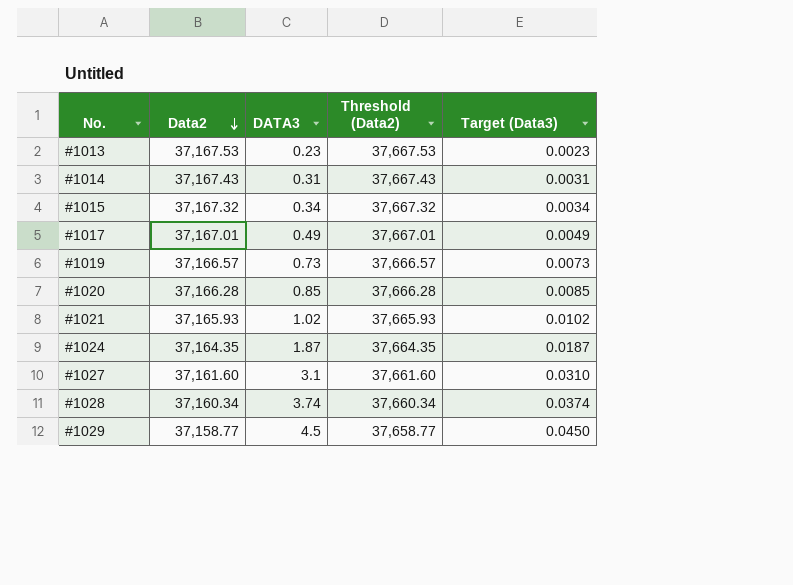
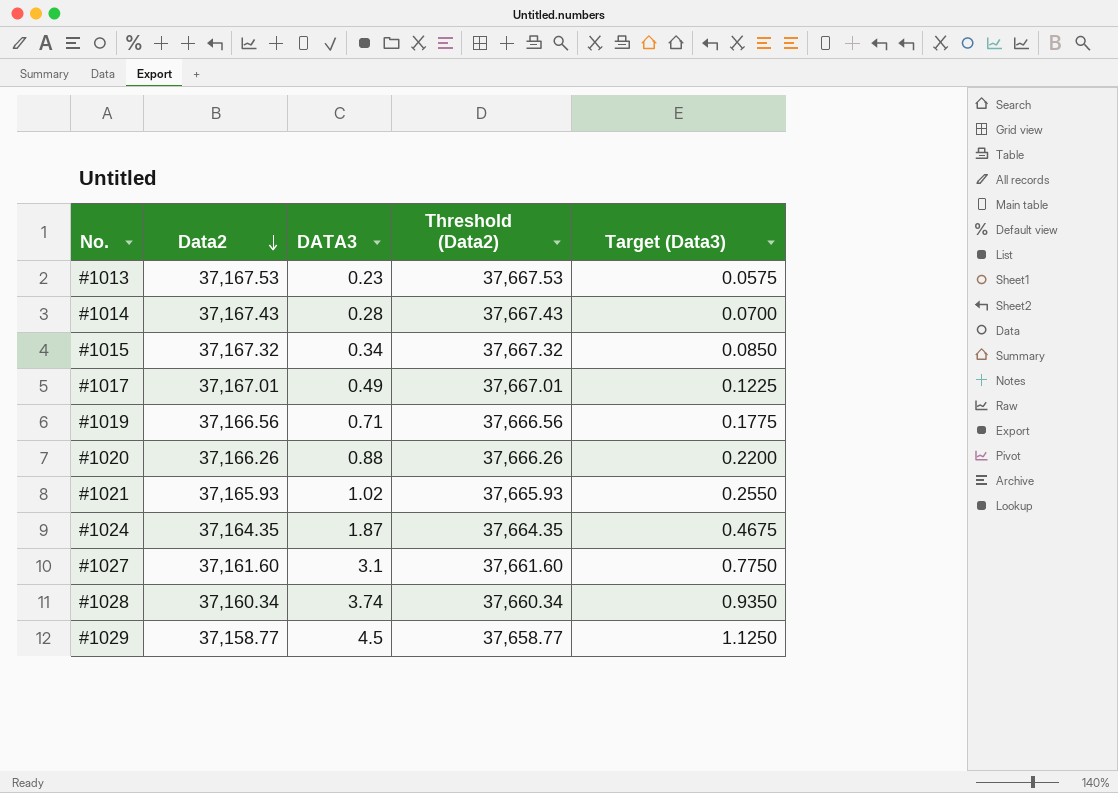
column Target (Data3) | formula: [DATA3] * 0.01 -> [DATA3] * 0.25
#1014 | DATA3: 0.31 -> 0.28
#1019 | Data2: 37,166.57 -> 37,166.56
#1019 | DATA3: 0.73 -> 0.71
#1019 | Threshold (Data2): 37,666.57 -> 37,666.56
#1020 | Data2: 37,166.28 -> 37,166.26
#1020 | DATA3: 0.85 -> 0.88
#1020 | Threshold (Data2): 37,666.28 -> 37,666.26

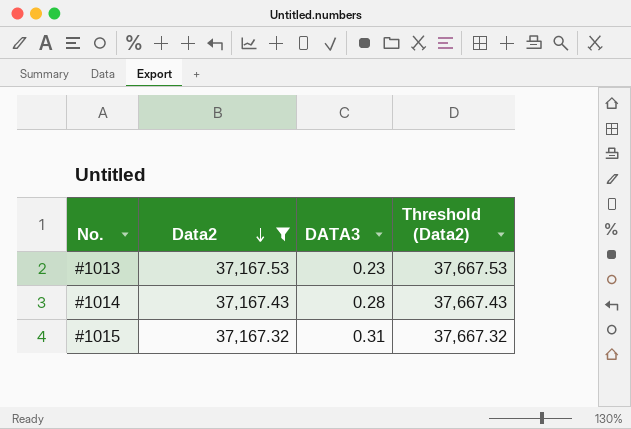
filter: none -> Data2 >= 37,167.32
column Target (Data3) | formula: [DATA3] * 0.25 -> none
#1015 | DATA3: 0.34 -> 0.31

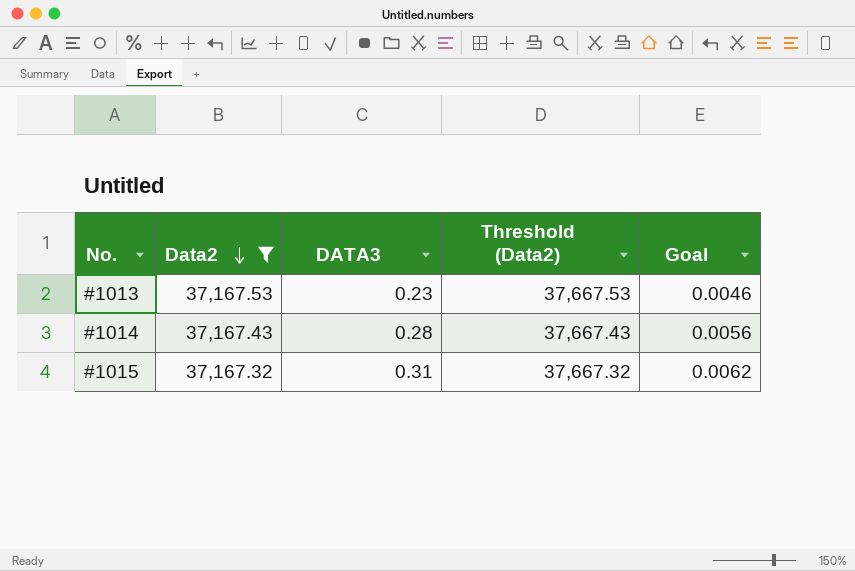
column Goal | formula: none -> [DATA3] * 0.02

